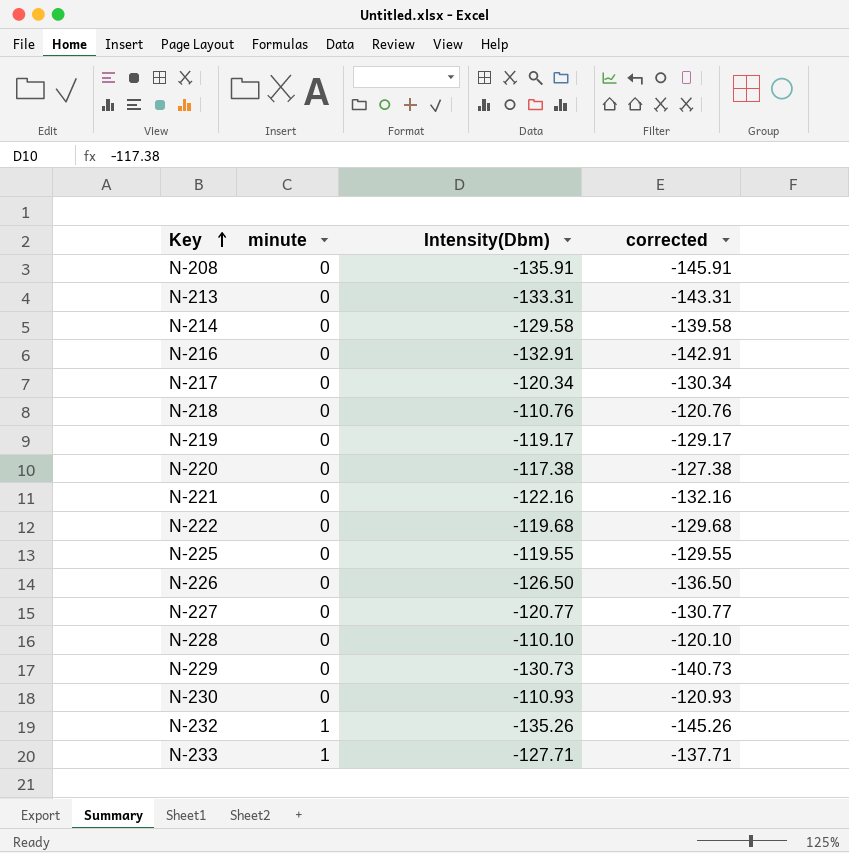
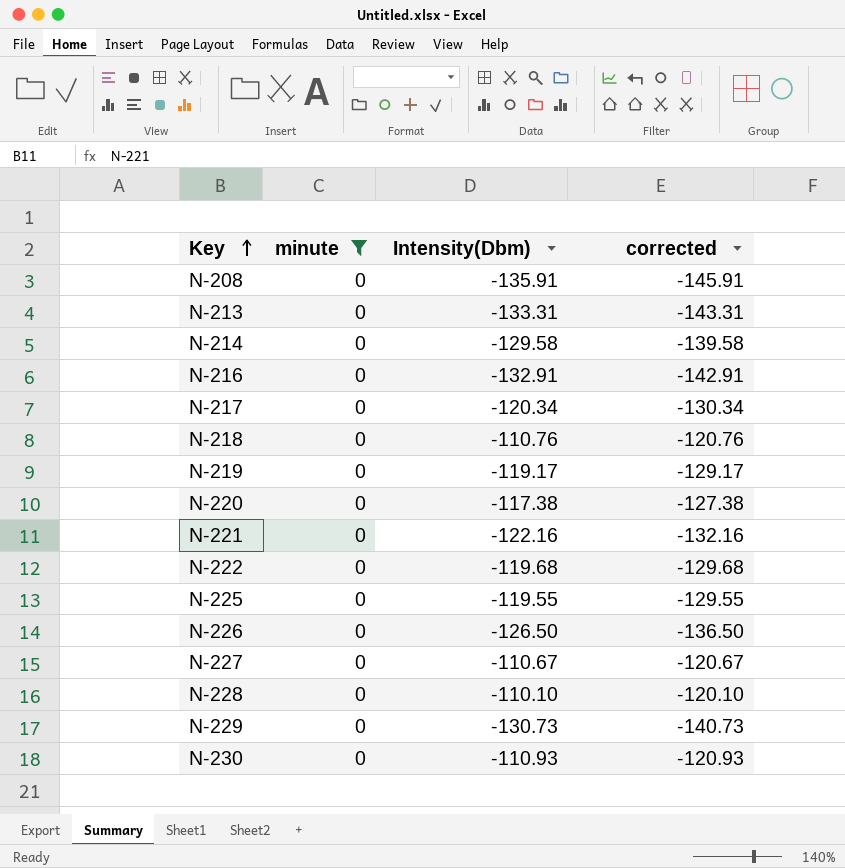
filter: none -> minute = 0
N-227 | Intensity(Dbm): -120.77 -> -110.67
N-227 | corrected: -130.77 -> -120.67

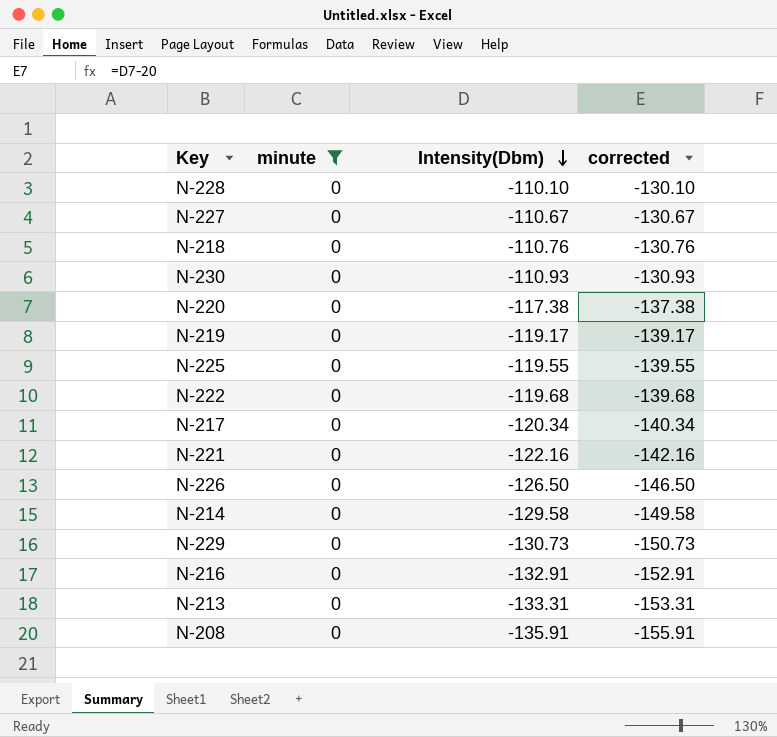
row order: Key ascending -> Intensity(Dbm) descending
column corrected | formula: [Intensity(Dbm)] - 10 -> [Intensity(Dbm)] - 20

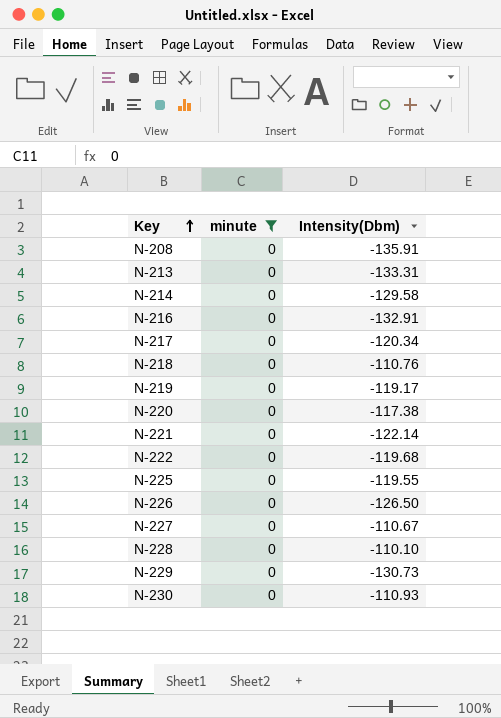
row order: Intensity(Dbm) descending -> Key ascending
column corrected | formula: [Intensity(Dbm)] - 20 -> none
N-221 | Intensity(Dbm): -122.16 -> -122.14

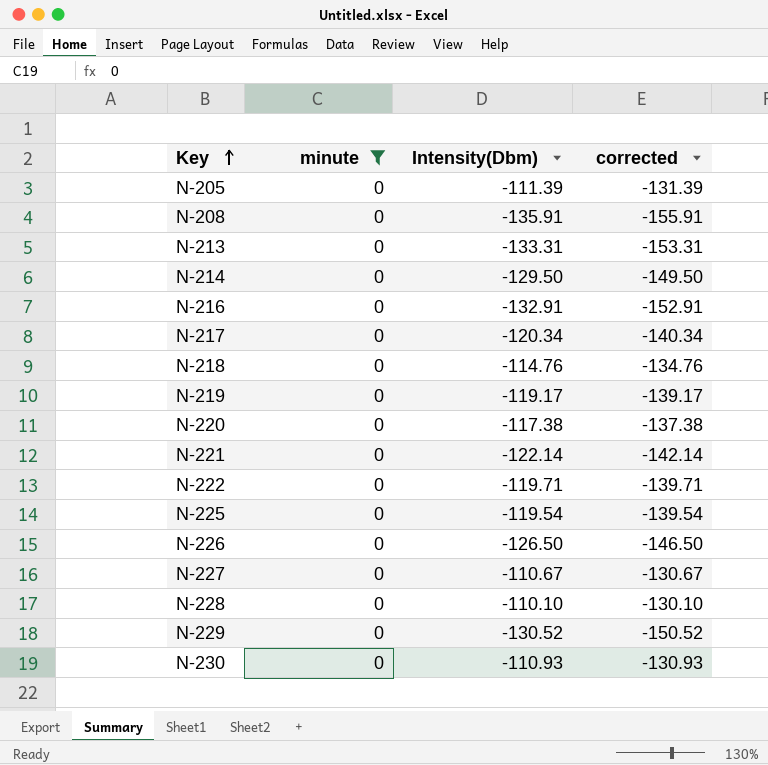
column corrected | formula: none -> [Intensity(Dbm)] - 20
row N-205: none -> 0 | -111.39 | -131.39
N-214 | Intensity(Dbm): -129.58 -> -129.50
N-218 | Intensity(Dbm): -110.76 -> -114.76
N-222 | Intensity(Dbm): -119.68 -> -119.71
N-225 | Intensity(Dbm): -119.55 -> -119.54
N-229 | Intensity(Dbm): -130.73 -> -130.52

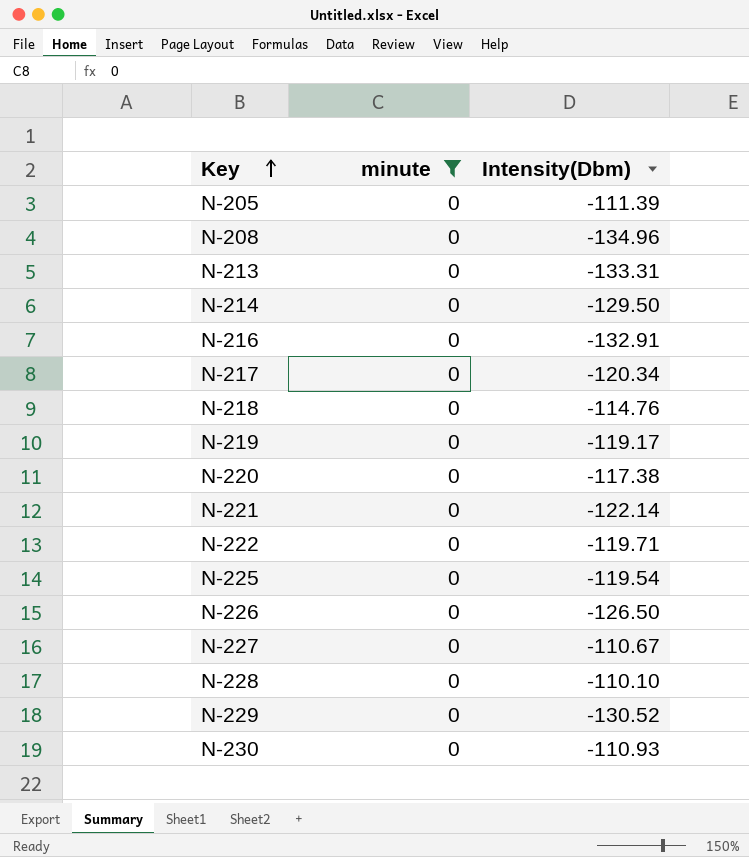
column corrected | formula: [Intensity(Dbm)] - 20 -> none
N-208 | Intensity(Dbm): -135.91 -> -134.96

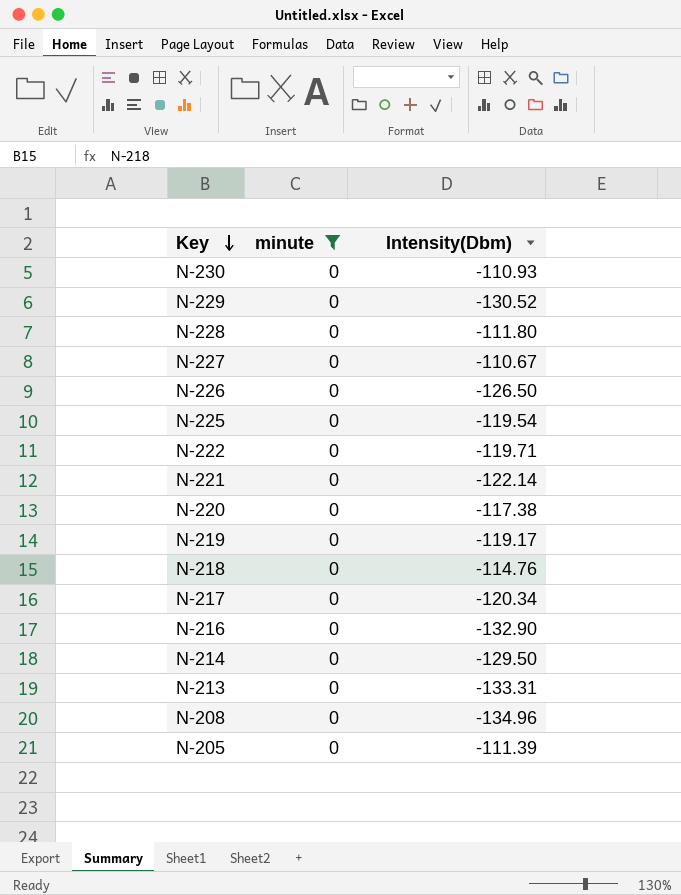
row order: Key ascending -> Key descending
N-228 | Intensity(Dbm): -110.10 -> -111.80
N-216 | Intensity(Dbm): -132.91 -> -132.90

